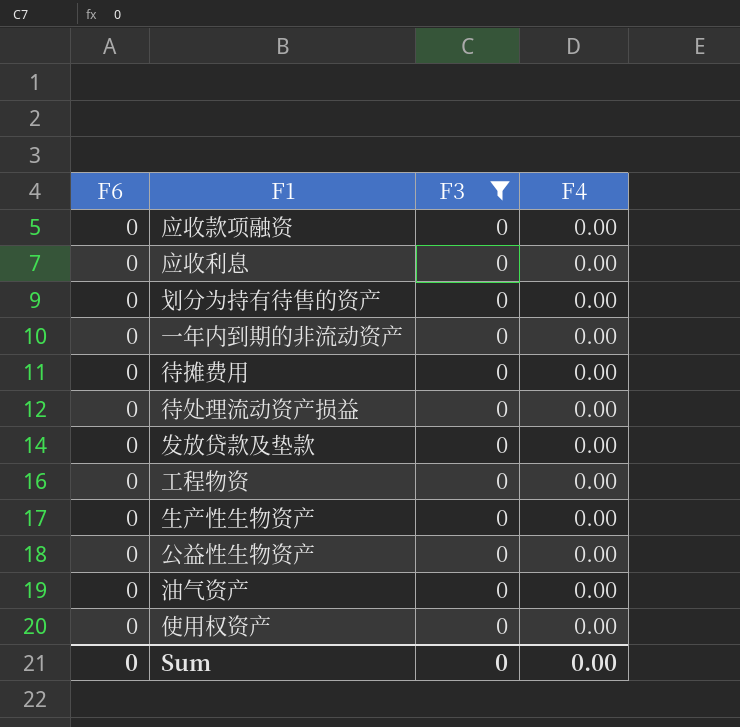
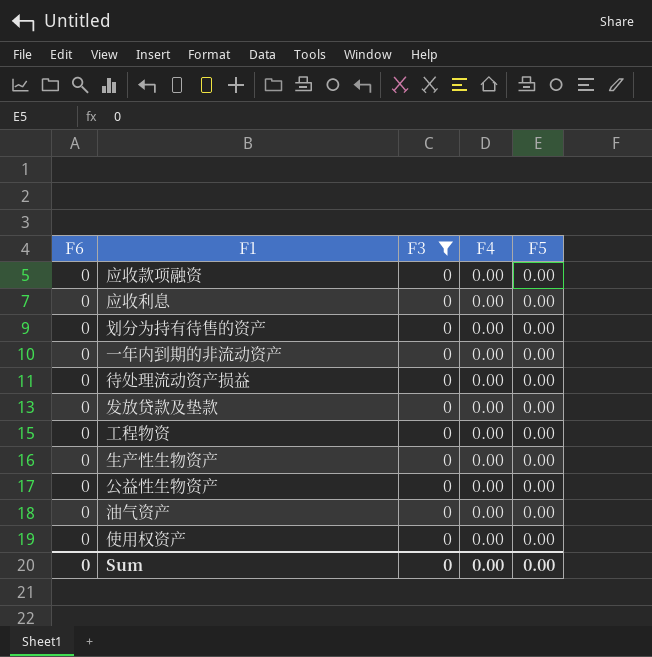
column F5 | position: none -> 5
row 待摊费用: 0 | 0 | 0.00 -> none

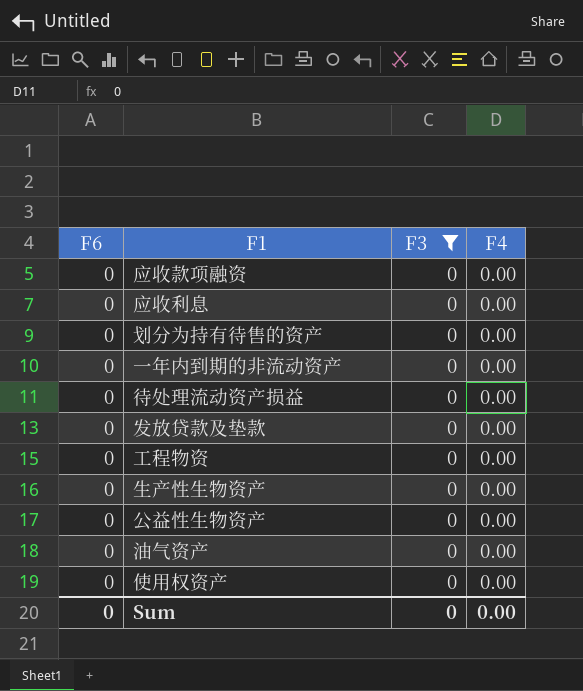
column F5 | position: 5 -> none

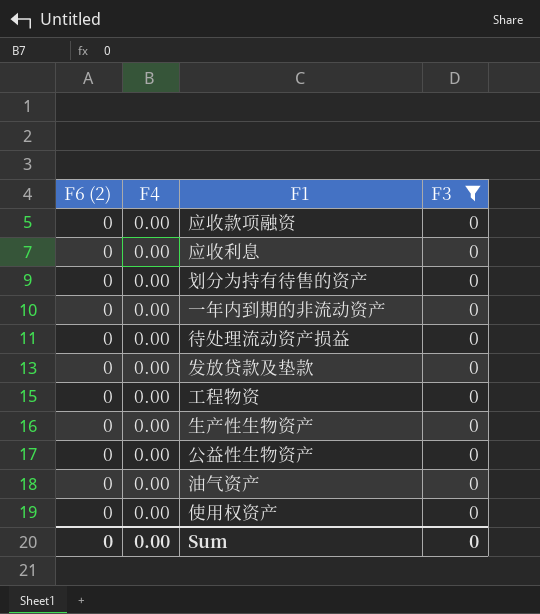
column name: F6 -> F6 (2)
column F4 | position: 4 -> 2

